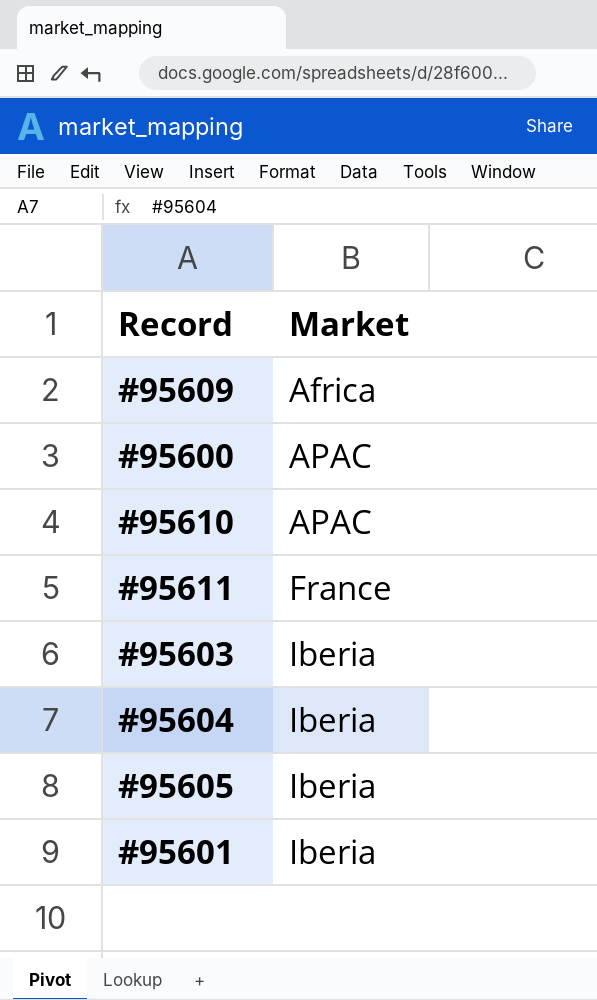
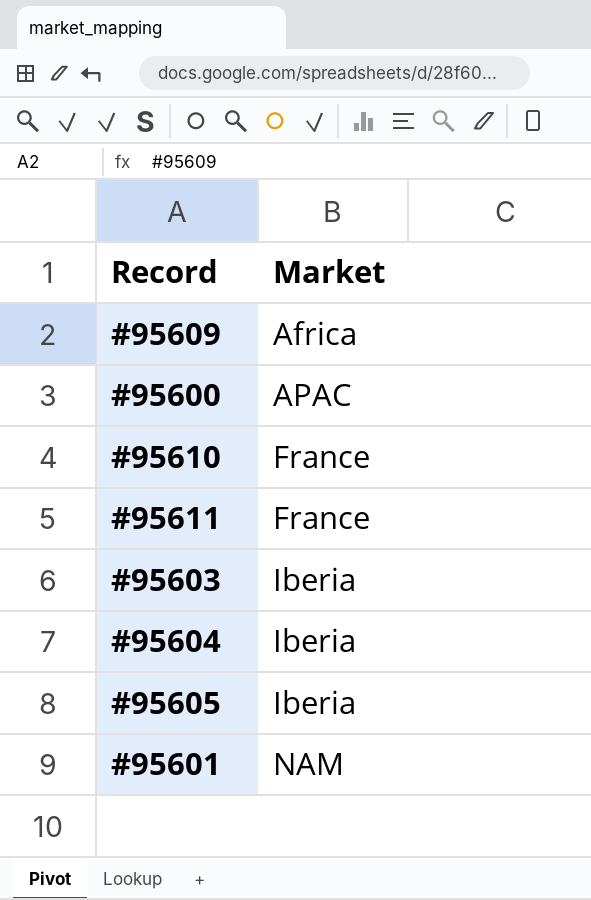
#95610 | Market: APAC -> France
#95601 | Market: Iberia -> NAM

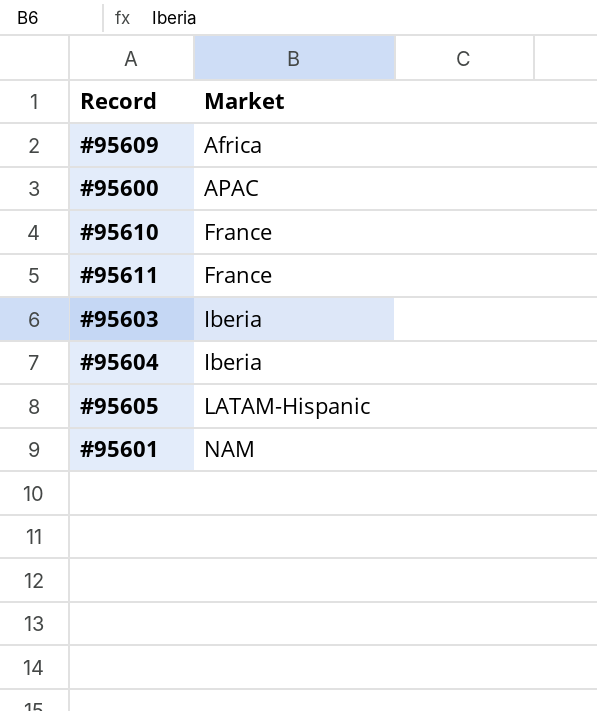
#95605 | Market: Iberia -> LATAM-Hispanic

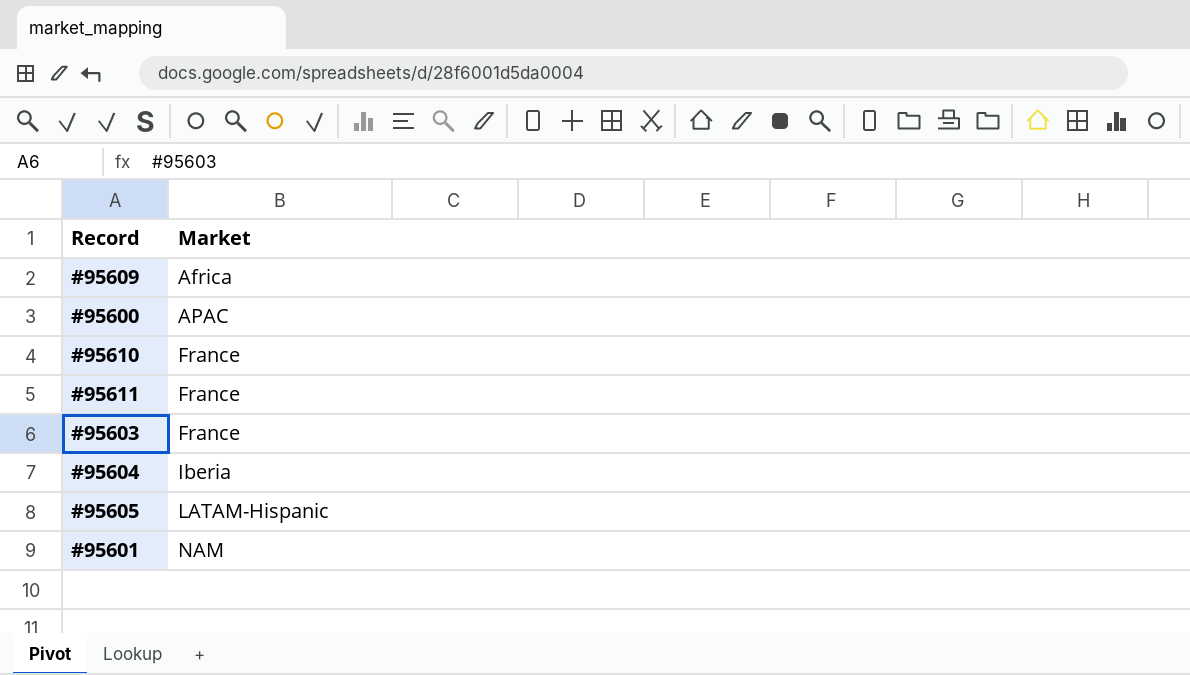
#95603 | Market: Iberia -> France

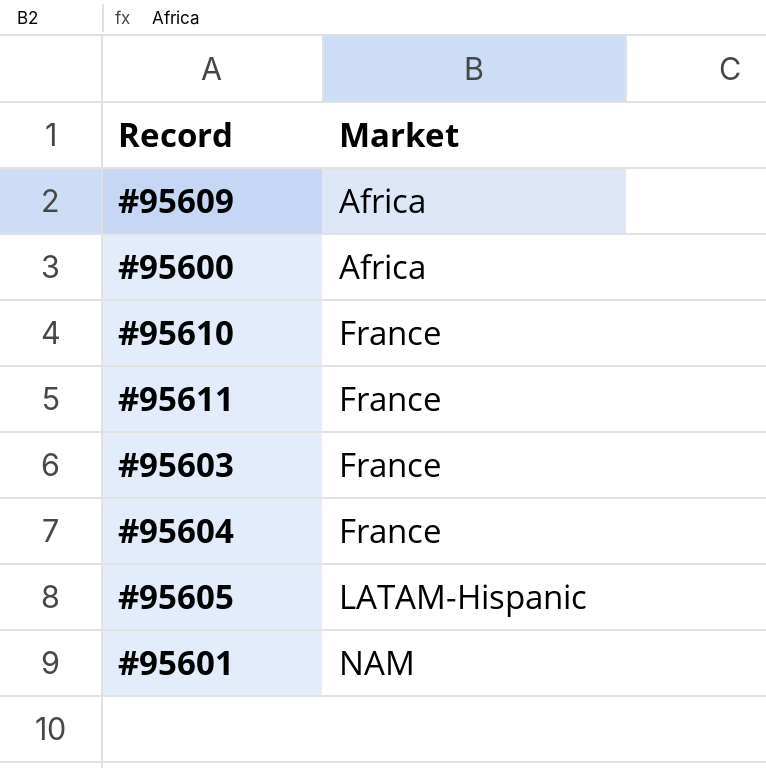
#95600 | Market: APAC -> Africa
#95604 | Market: Iberia -> France

